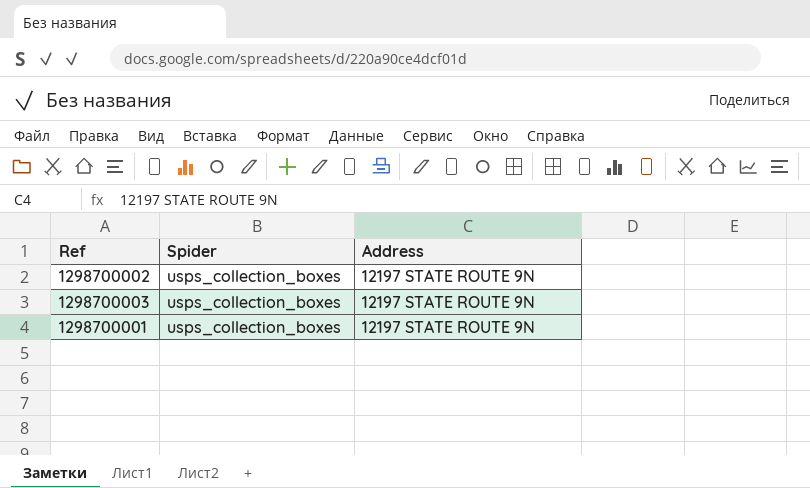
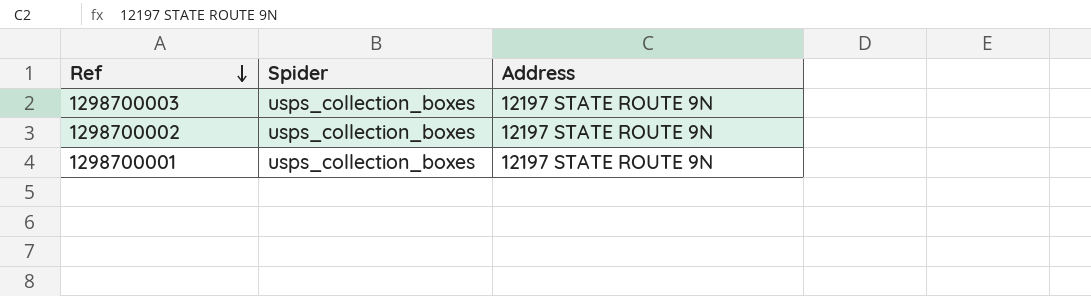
row order: none -> Ref descending

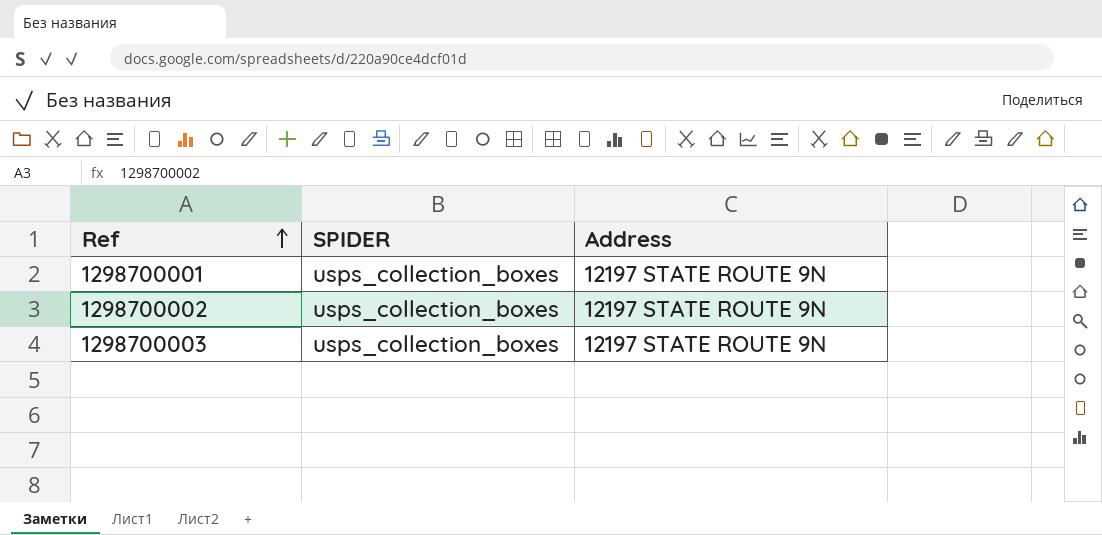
row order: Ref descending -> Ref ascending
column name: Spider -> SPIDER

